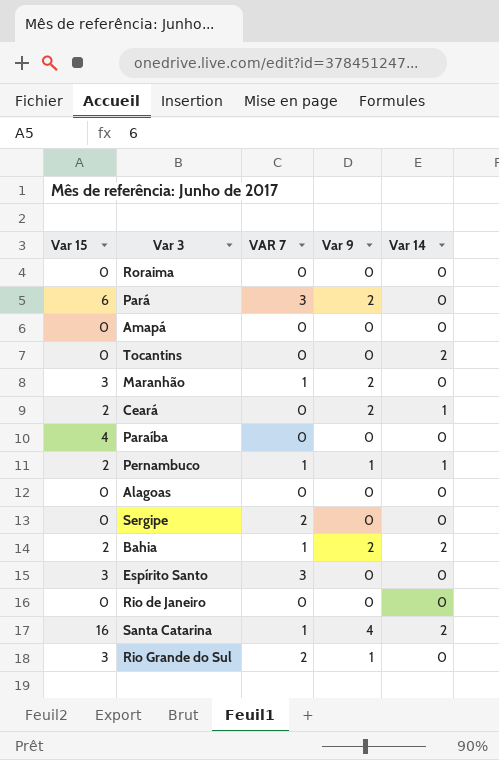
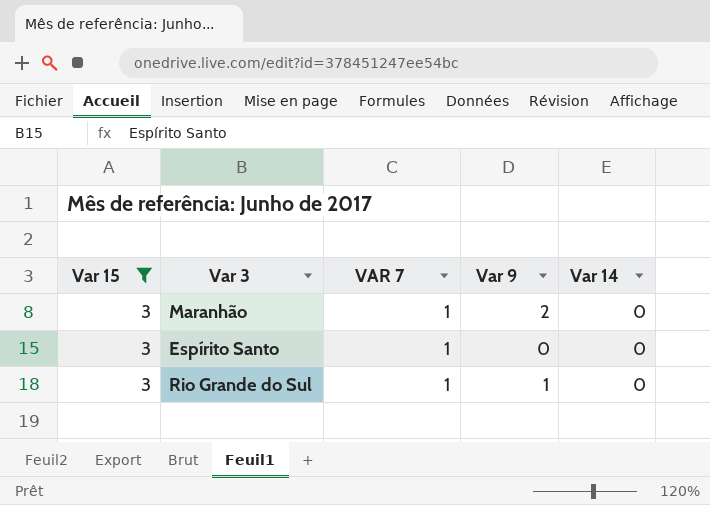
filter: none -> Var 15 = 3
Espírito Santo | VAR 7: 3 -> 1
Rio Grande do Sul | VAR 7: 2 -> 1

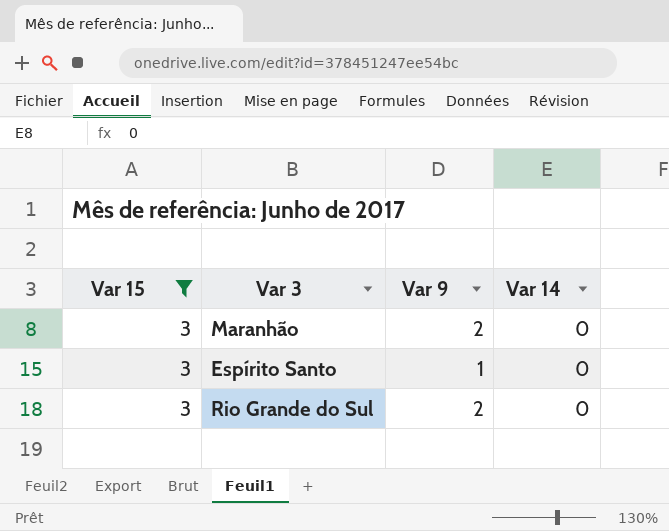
column VAR 7 | position: 3 -> none
Espírito Santo | Var 9: 0 -> 1
Rio Grande do Sul | Var 9: 1 -> 2

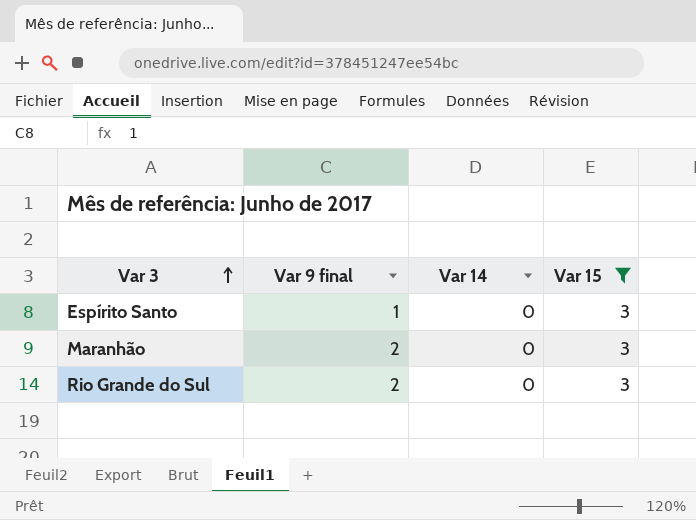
row order: none -> Var 3 ascending
column name: Var 9 -> Var 9 final
column Var 15 | position: 1 -> 4

